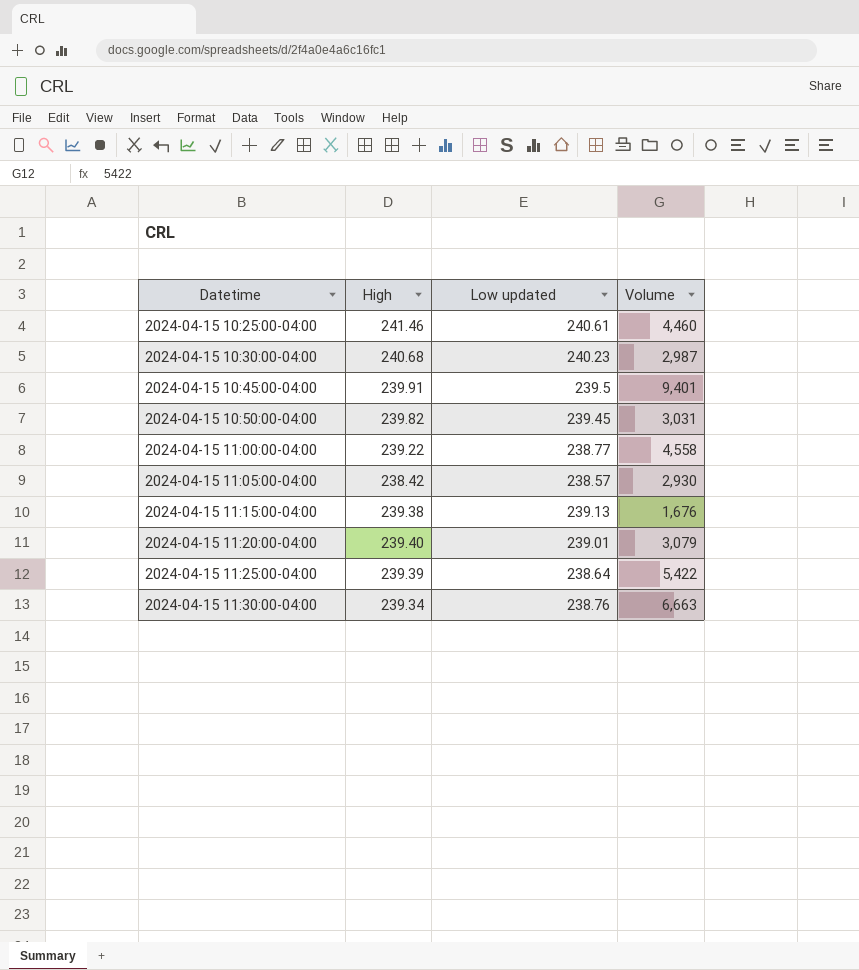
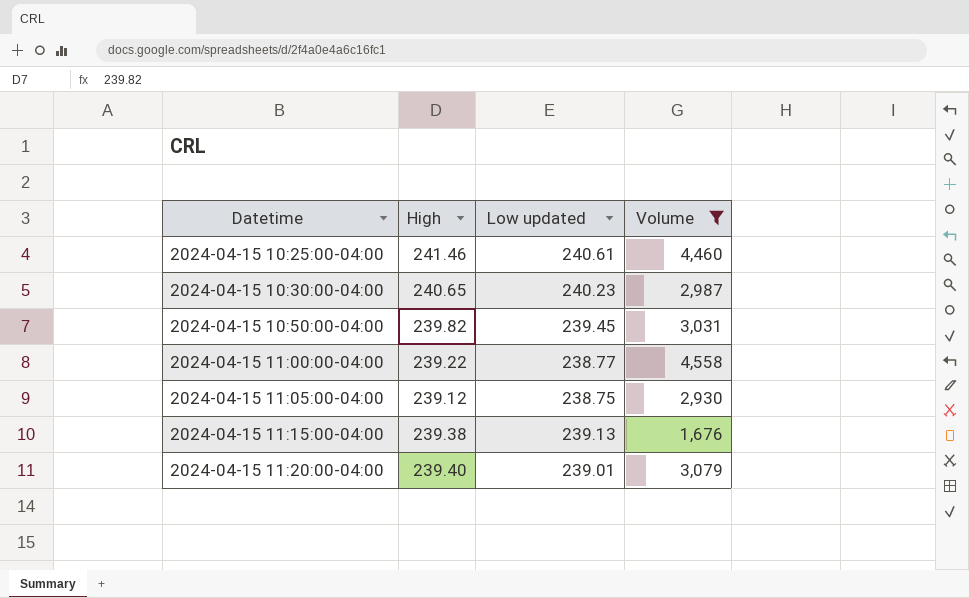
filter: none -> Volume <= 4,558
2024-04-15 10:30:00-04:00 | High: 240.68 -> 240.65
2024-04-15 11:05:00-04:00 | High: 238.42 -> 239.12
2024-04-15 11:05:00-04:00 | Low updated: 238.57 -> 238.75

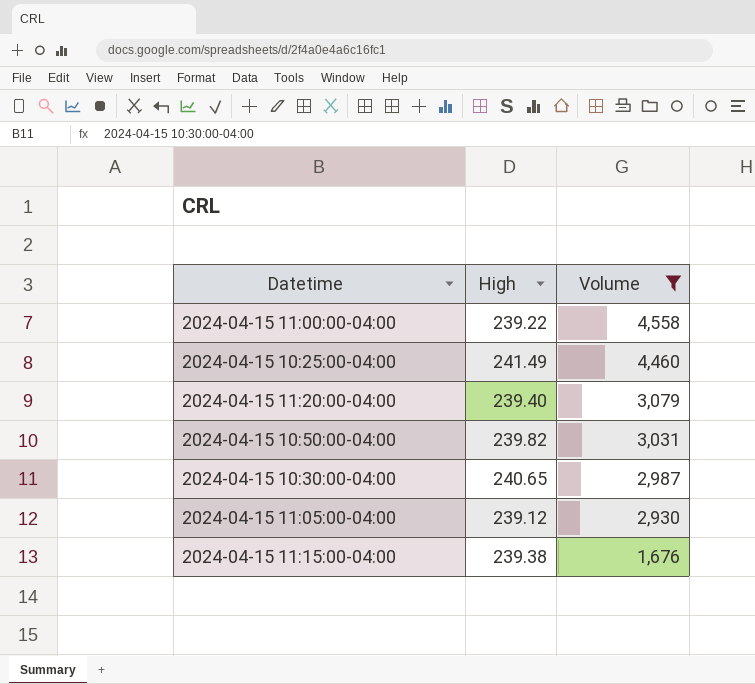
row order: Datetime ascending -> Volume descending
column Low updated | position: 3 -> none
2024-04-15 10:25:00-04:00 | High: 241.46 -> 241.49

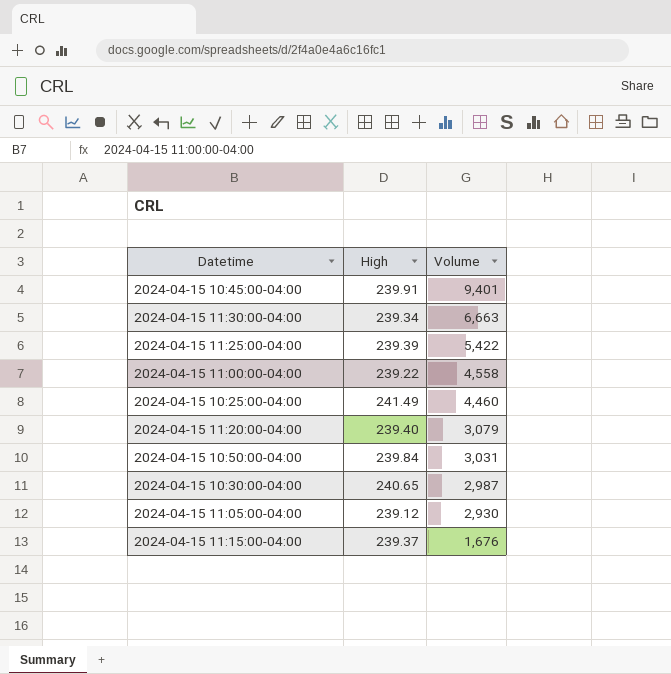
filter: Volume <= 4,558 -> none
2024-04-15 10:50:00-04:00 | High: 239.82 -> 239.84
2024-04-15 11:15:00-04:00 | High: 239.38 -> 239.37

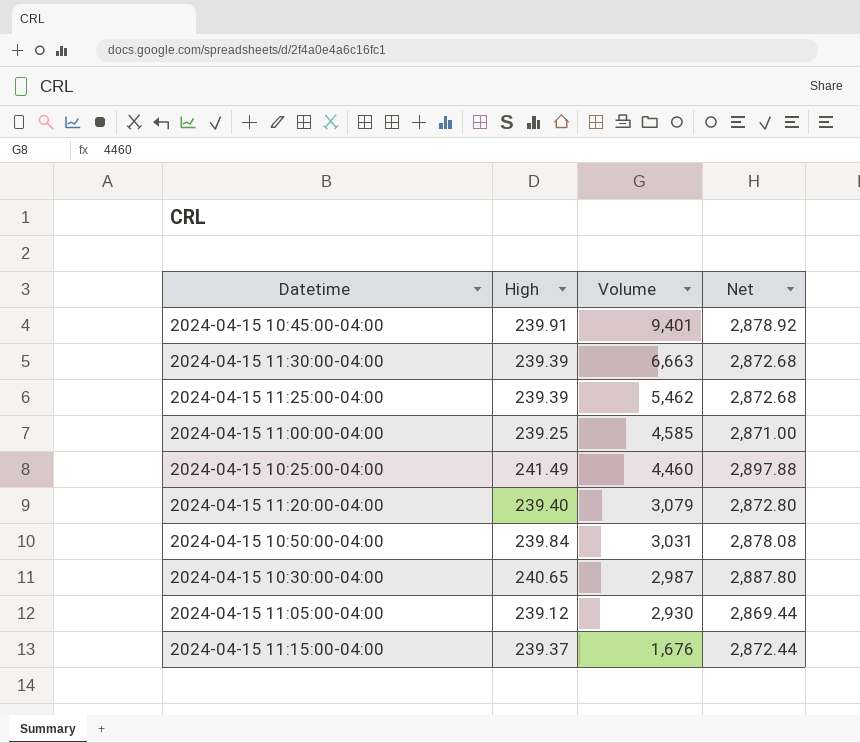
column Net | formula: none -> [High] * 12
2024-04-15 11:30:00-04:00 | High: 239.34 -> 239.39
2024-04-15 11:25:00-04:00 | Volume: 5,422 -> 5,462
2024-04-15 11:00:00-04:00 | High: 239.22 -> 239.25
2024-04-15 11:00:00-04:00 | Volume: 4,558 -> 4,585

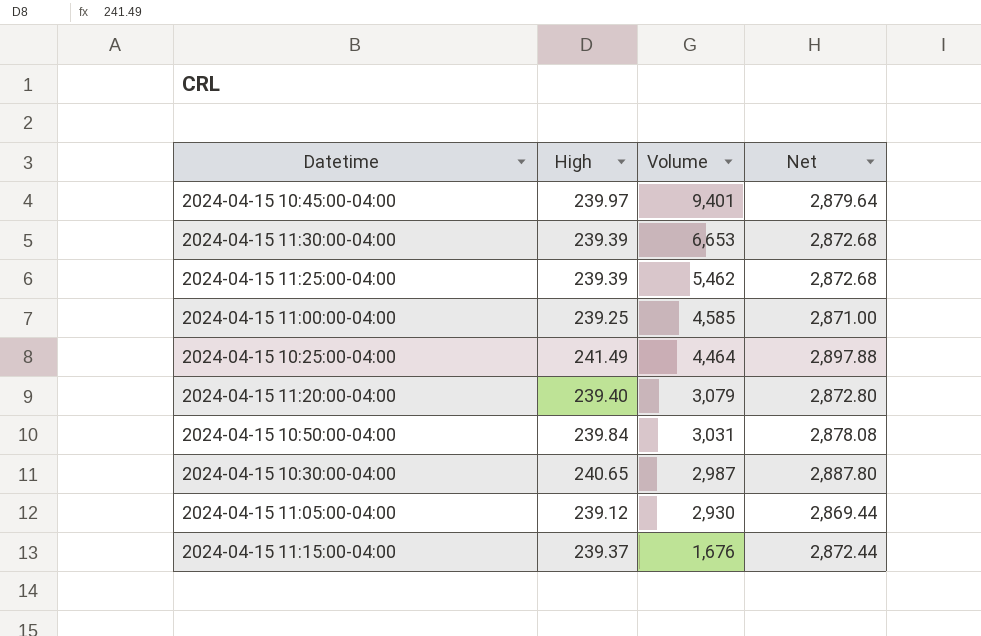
2024-04-15 10:45:00-04:00 | High: 239.91 -> 239.97
2024-04-15 10:45:00-04:00 | Net: 2,878.92 -> 2,879.64
2024-04-15 11:30:00-04:00 | Volume: 6,663 -> 6,653
2024-04-15 10:25:00-04:00 | Volume: 4,460 -> 4,464

